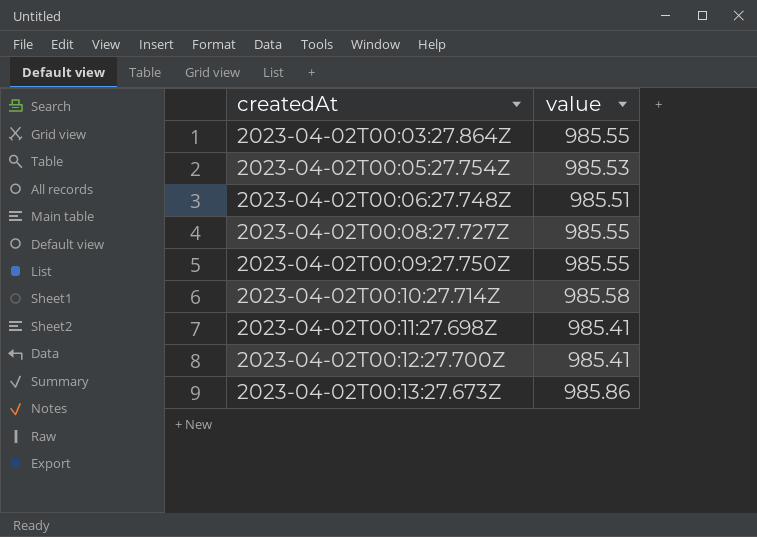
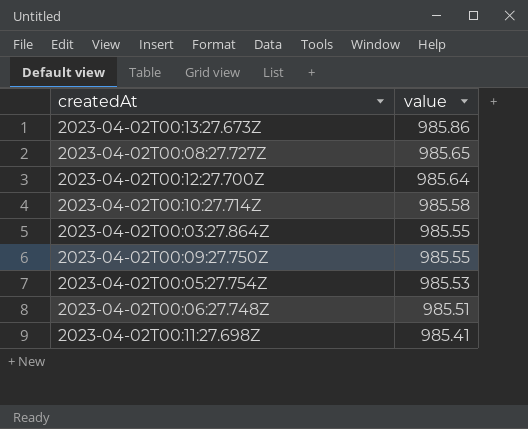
row order: createdAt ascending -> value descending
2023-04-02T00:08:27.727Z | value: 985.55 -> 985.65
2023-04-02T00:12:27.700Z | value: 985.41 -> 985.64

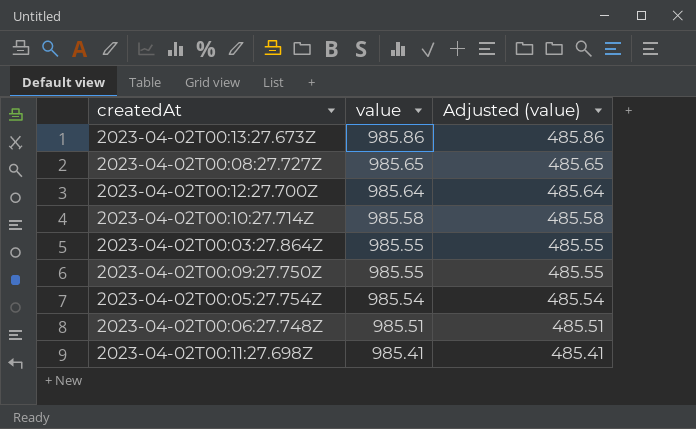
column Adjusted (value) | formula: none -> [value] - 500
2023-04-02T00:05:27.754Z | value: 985.53 -> 985.54

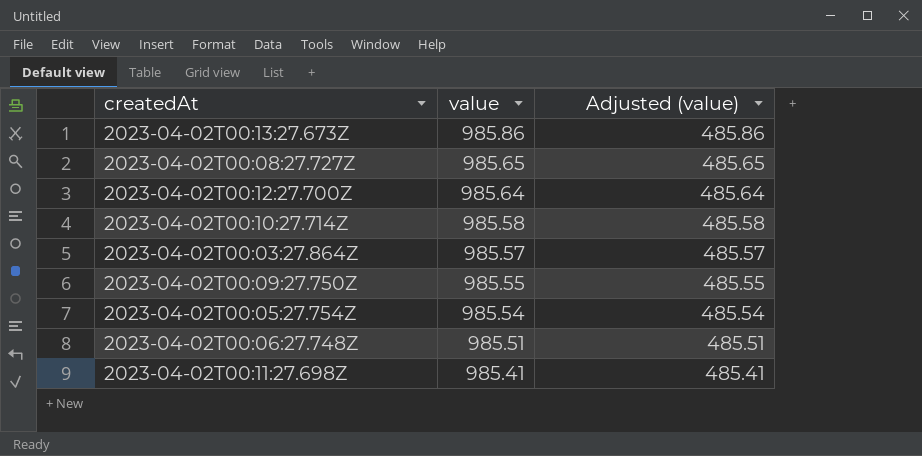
2023-04-02T00:03:27.864Z | value: 985.55 -> 985.57
2023-04-02T00:03:27.864Z | Adjusted (value): 485.55 -> 485.57

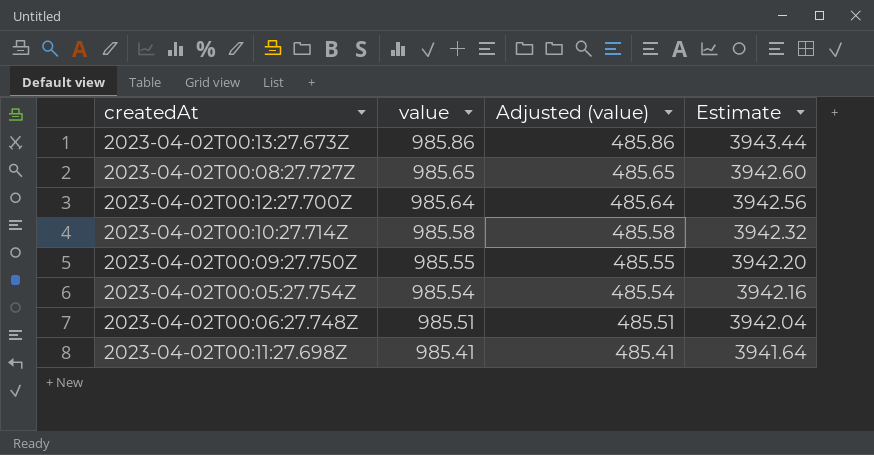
column Estimate | formula: none -> [value] * 4
row 2023-04-02T00:03:27.864Z: 985.57 | 485.57 -> none

